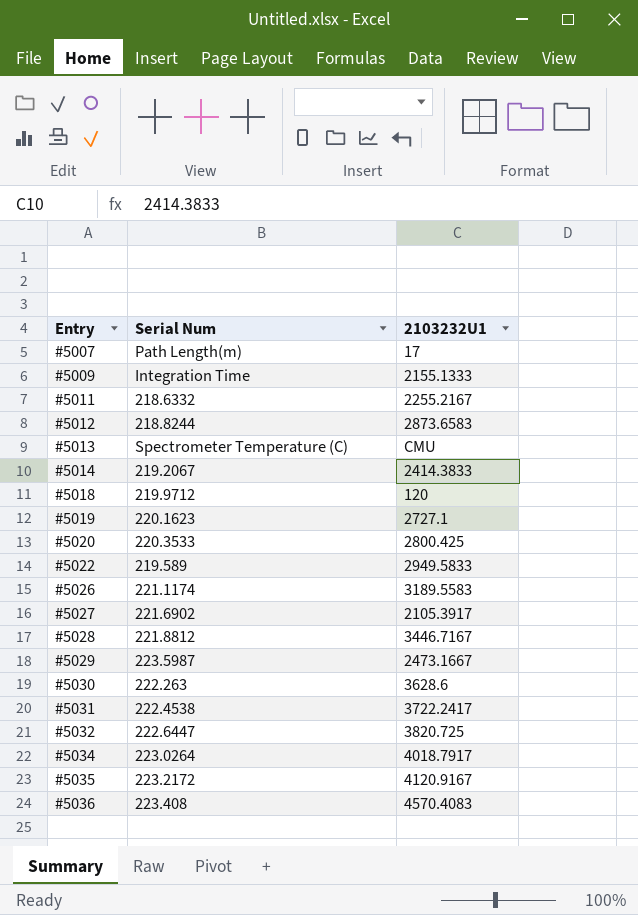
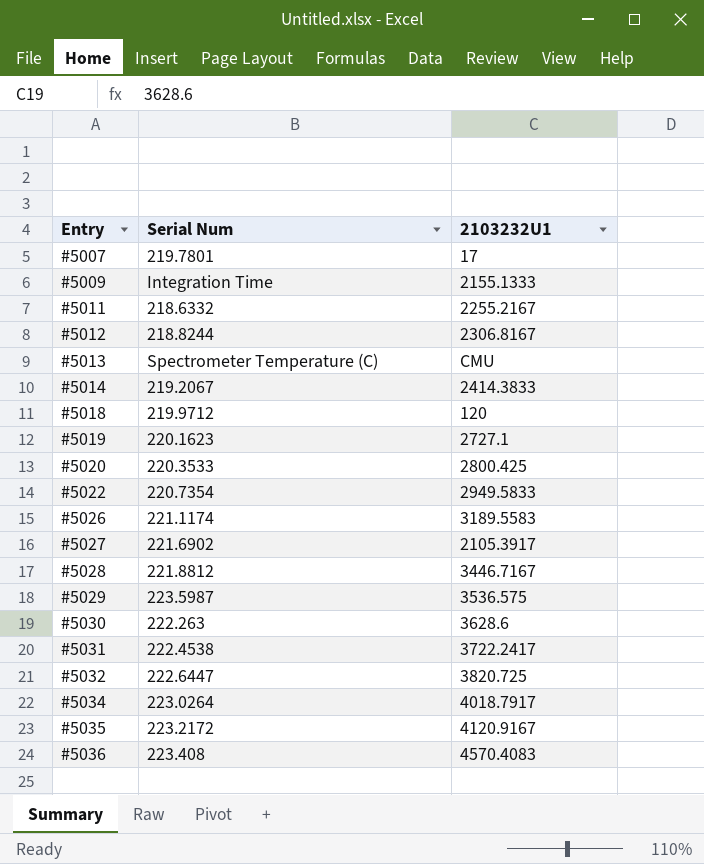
#5007 | Serial Num: Path Length(m) -> 219.7801
#5012 | 2103232U1: 2873.6583 -> 2306.8167
#5022 | Serial Num: 219.589 -> 220.7354
#5029 | 2103232U1: 2473.1667 -> 3536.575

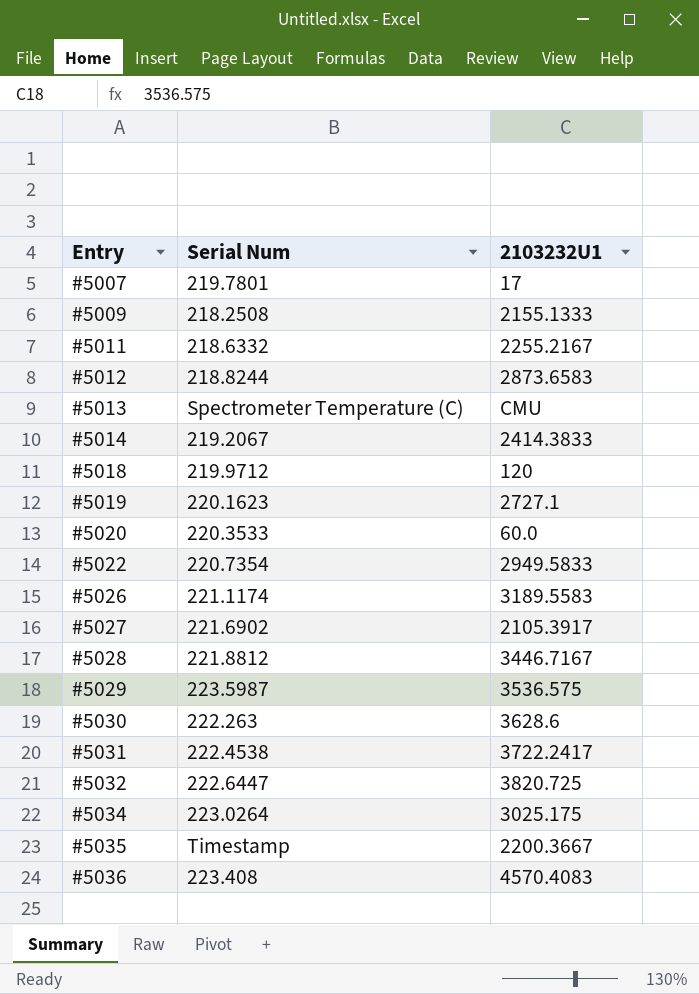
#5009 | Serial Num: Integration Time -> 218.2508
#5012 | 2103232U1: 2306.8167 -> 2873.6583
#5020 | 2103232U1: 2800.425 -> 60.0
#5034 | 2103232U1: 4018.7917 -> 3025.175
#5035 | Serial Num: 223.2172 -> Timestamp
#5035 | 2103232U1: 4120.9167 -> 2200.3667

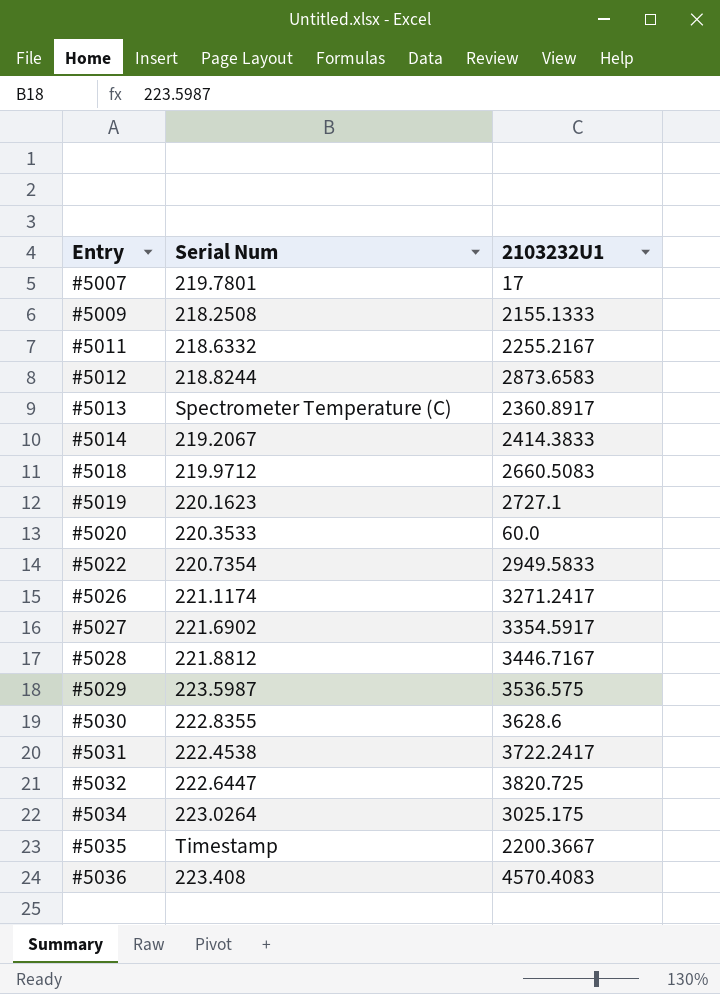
#5013 | 2103232U1: CMU -> 2360.8917
#5018 | 2103232U1: 120 -> 2660.5083
#5026 | 2103232U1: 3189.5583 -> 3271.2417
#5027 | 2103232U1: 2105.3917 -> 3354.5917
#5030 | Serial Num: 222.263 -> 222.8355

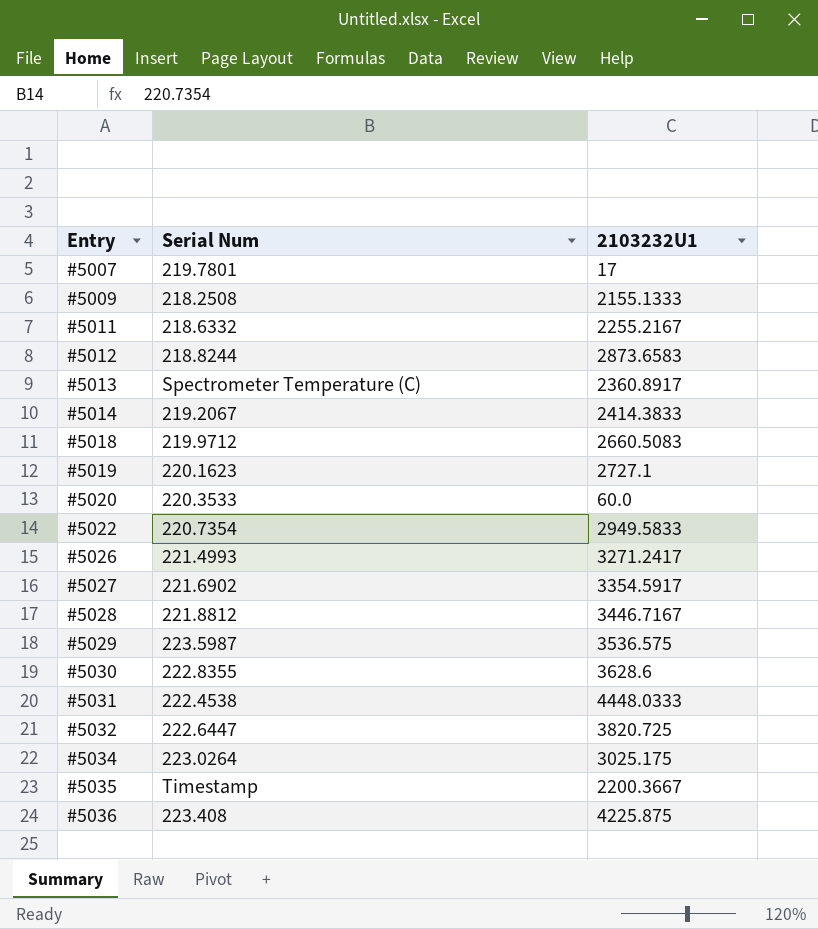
#5026 | Serial Num: 221.1174 -> 221.4993
#5031 | 2103232U1: 3722.2417 -> 4448.0333
#5036 | 2103232U1: 4570.4083 -> 4225.875

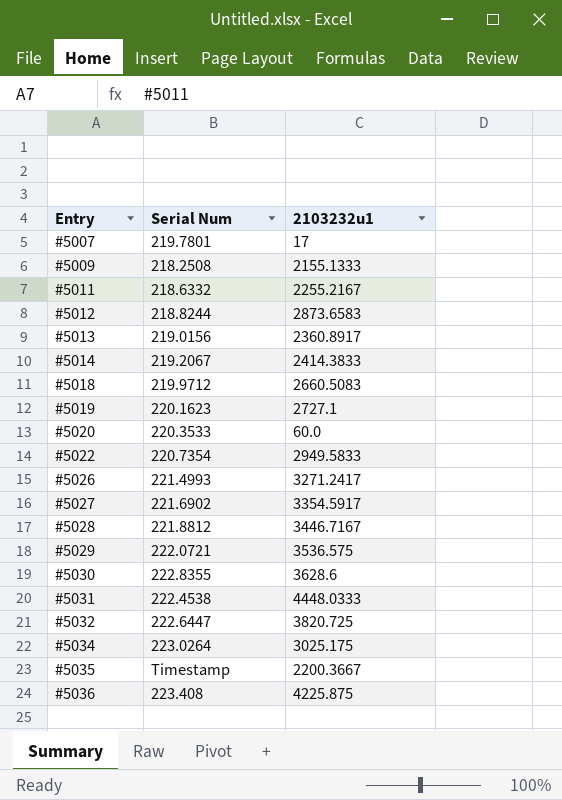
column name: 2103232U1 -> 2103232u1
#5013 | Serial Num: Spectrometer Temperature (C) -> 219.0156
#5029 | Serial Num: 223.5987 -> 222.0721

